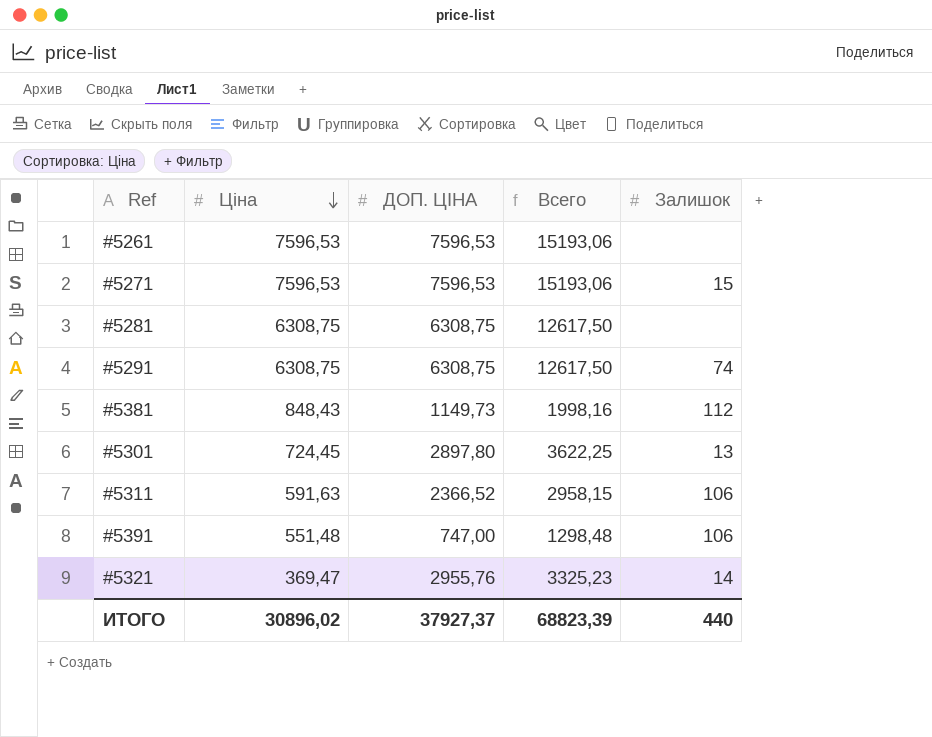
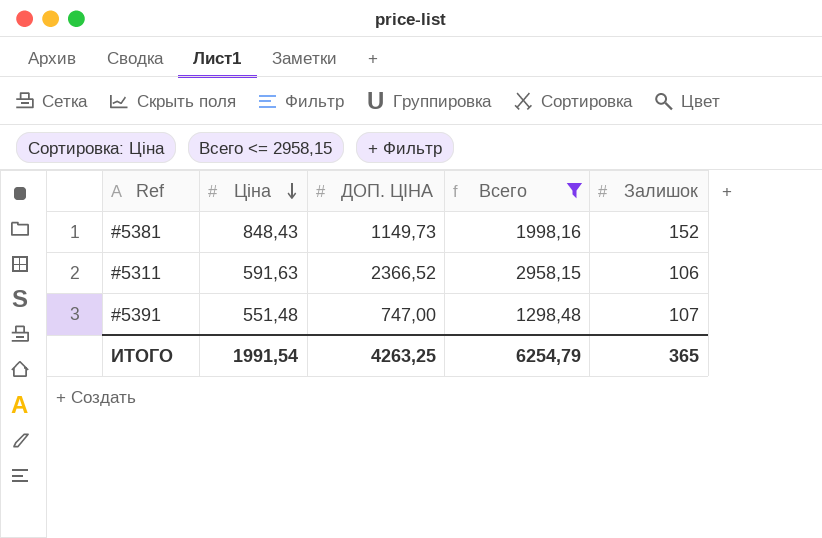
filter: none -> Всего <= 2958,15
#5381 | Залишок: 112 -> 152
#5391 | Залишок: 106 -> 107
ИТОГО | Ціна: 30896,02 -> 1991,54
ИТОГО | ДОП. ЦІНА: 37927,37 -> 4263,25
ИТОГО | Всего: 68823,39 -> 6254,79
ИТОГО | Залишок: 440 -> 365

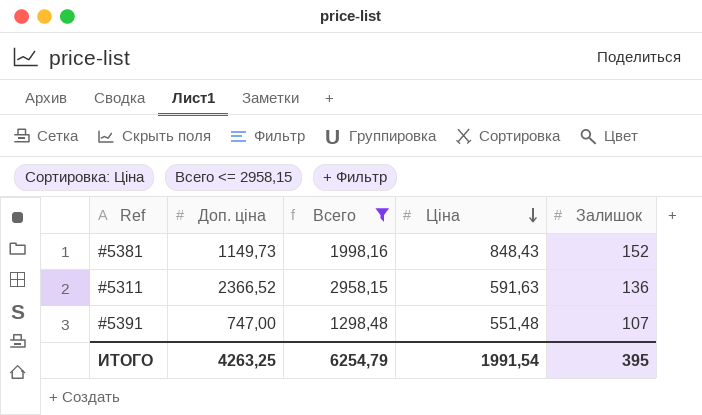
column name: ДОП. ЦІНА -> Доп. ціна
column Ціна | position: 2 -> 4
#5311 | Залишок: 106 -> 136
ИТОГО | Залишок: 365 -> 395

